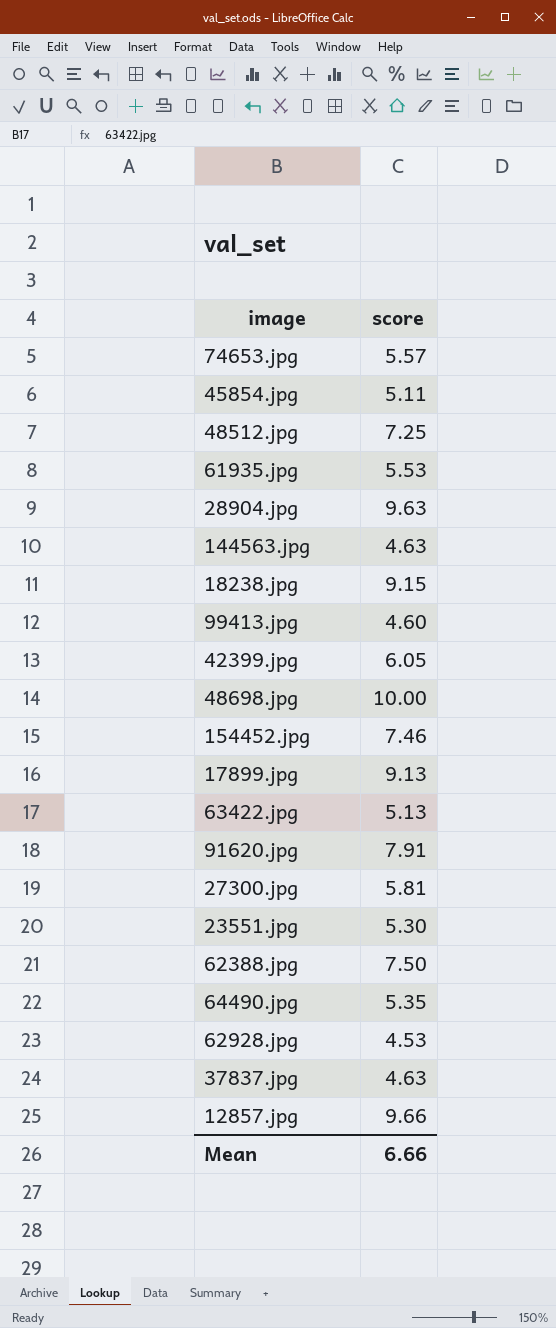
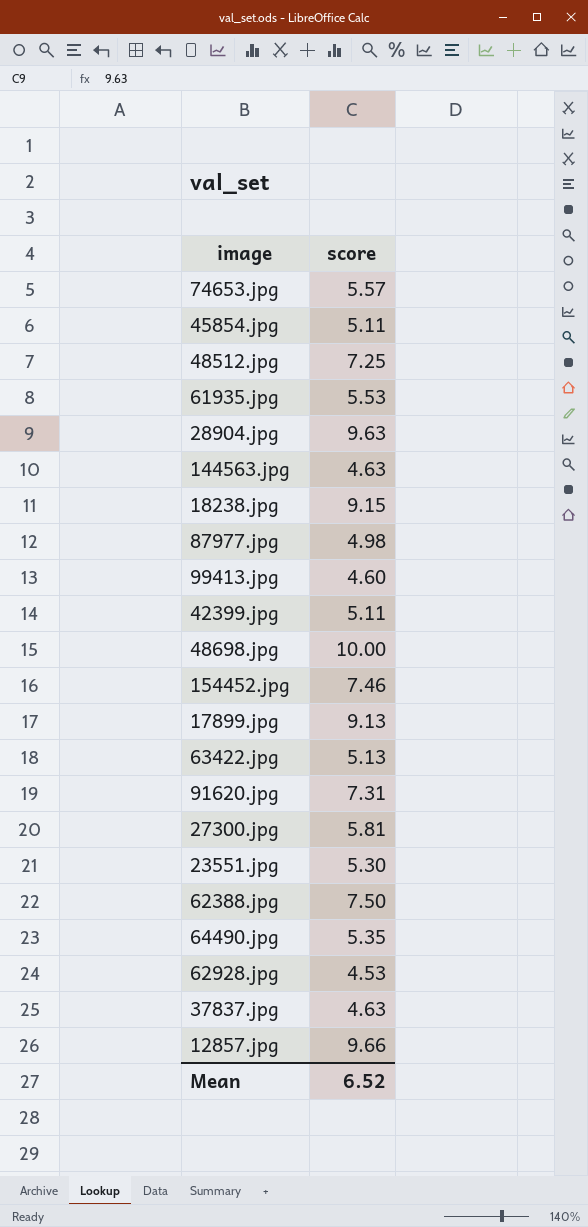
row 87977.jpg: none -> 4.98
42399.jpg | score: 6.05 -> 5.11
91620.jpg | score: 7.91 -> 7.31
Mean | score: 6.66 -> 6.52

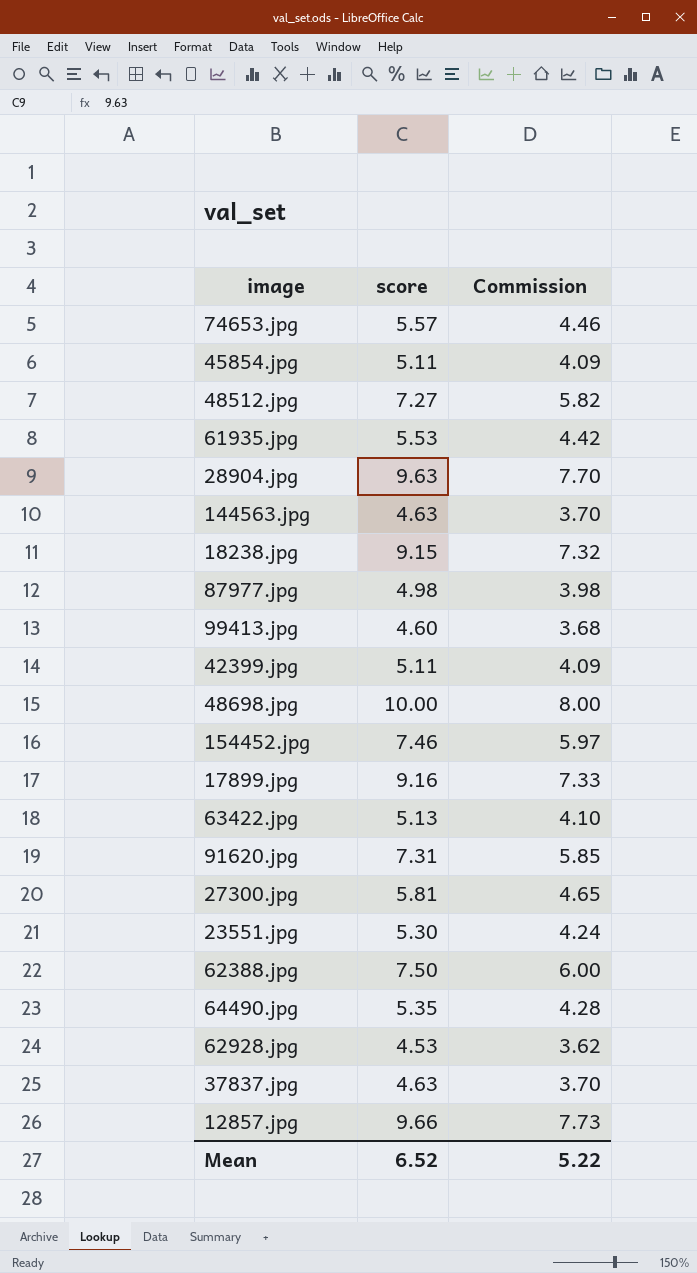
column Commission | formula: none -> [score] * 0.8
48512.jpg | score: 7.25 -> 7.27
17899.jpg | score: 9.13 -> 9.16

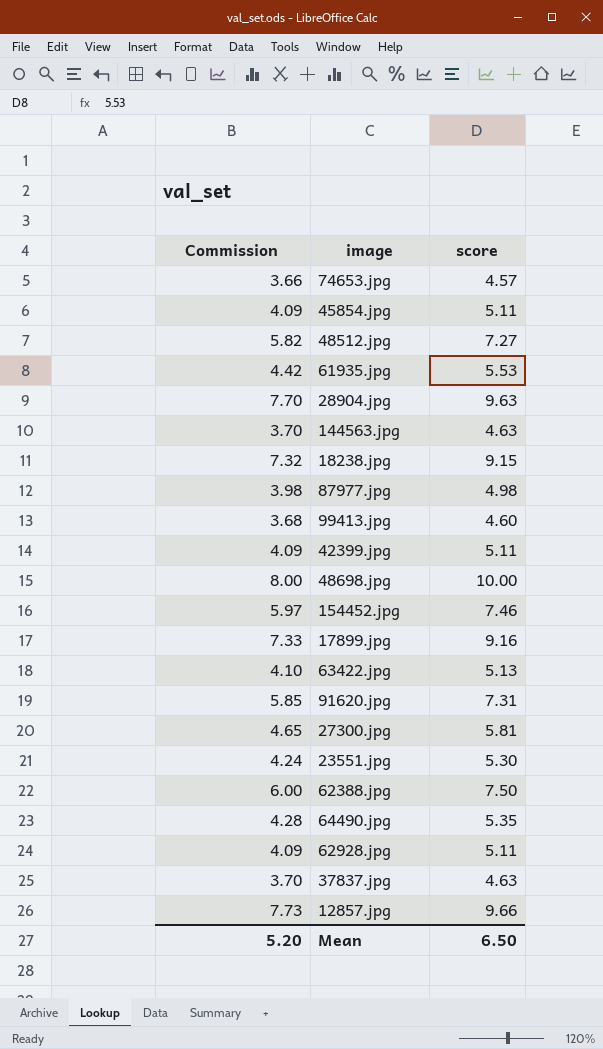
column Commission | position: 3 -> 1
74653.jpg | Commission: 4.46 -> 3.66
74653.jpg | score: 5.57 -> 4.57
62928.jpg | Commission: 3.62 -> 4.09
62928.jpg | score: 4.53 -> 5.11
Mean | Commission: 5.22 -> 5.20
Mean | score: 6.52 -> 6.50

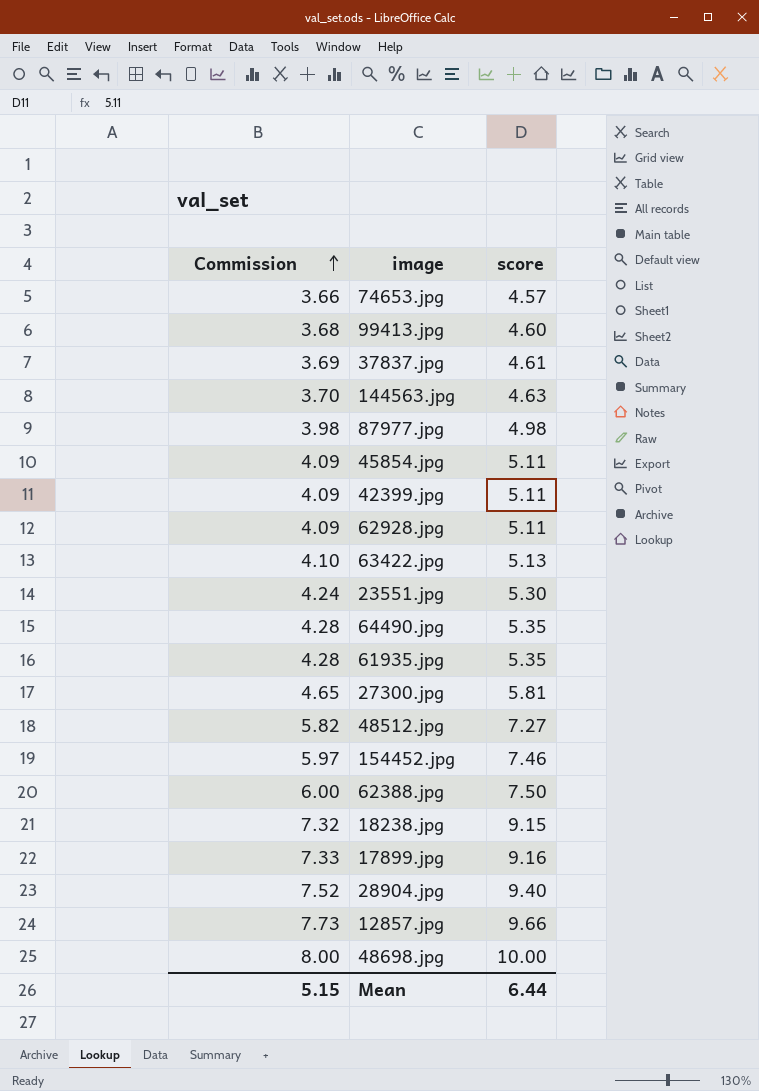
row order: none -> Commission ascending
row 91620.jpg: 5.85 | 7.31 -> none
37837.jpg | Commission: 3.70 -> 3.69
37837.jpg | score: 4.63 -> 4.61
61935.jpg | Commission: 4.42 -> 4.28
61935.jpg | score: 5.53 -> 5.35
28904.jpg | Commission: 7.70 -> 7.52
28904.jpg | score: 9.63 -> 9.40
Mean | Commission: 5.20 -> 5.15
Mean | score: 6.50 -> 6.44

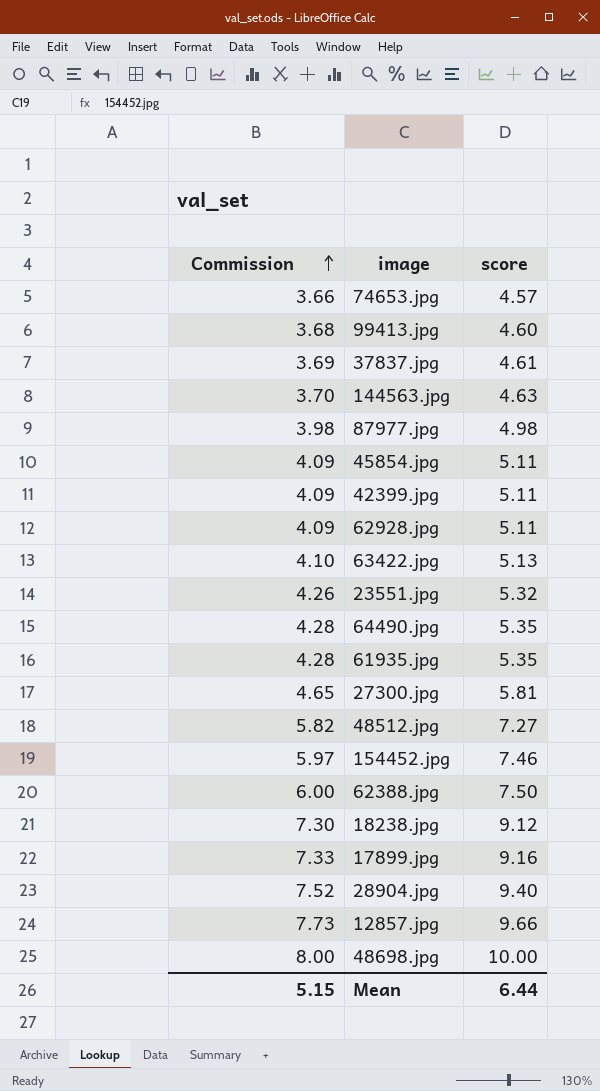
23551.jpg | Commission: 4.24 -> 4.26
23551.jpg | score: 5.30 -> 5.32
18238.jpg | Commission: 7.32 -> 7.30
18238.jpg | score: 9.15 -> 9.12

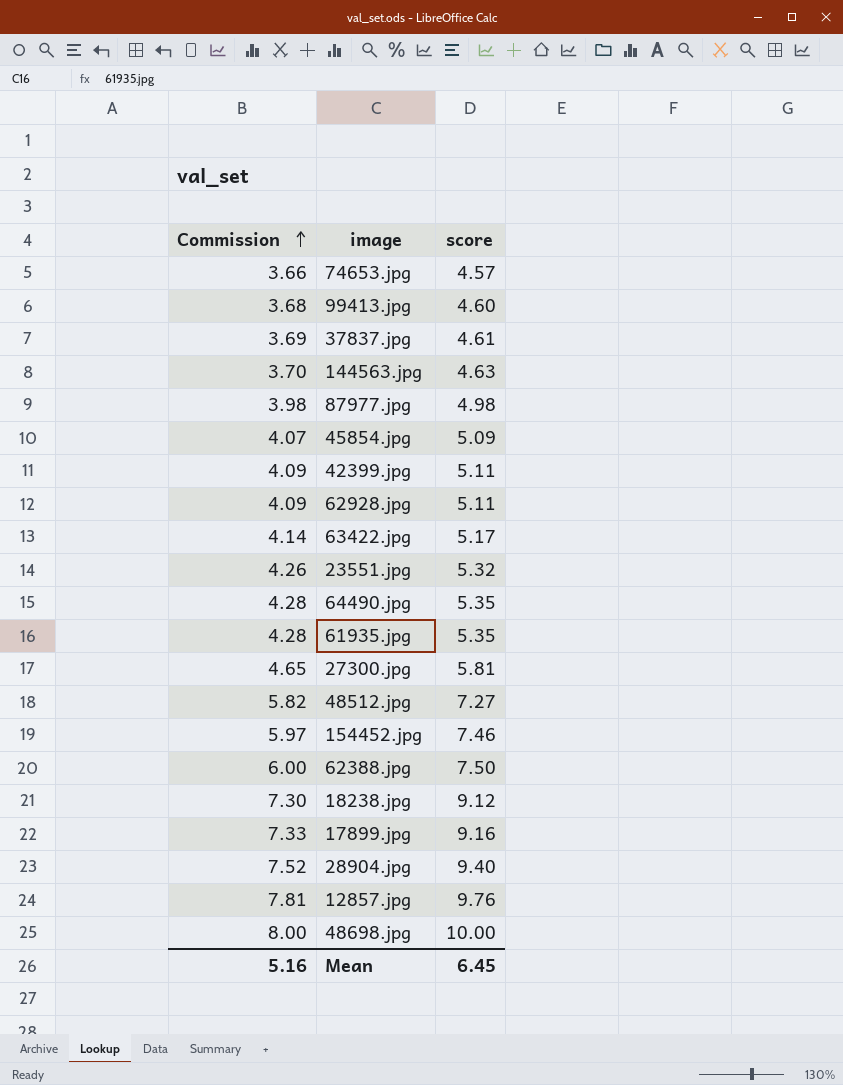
45854.jpg | Commission: 4.09 -> 4.07
45854.jpg | score: 5.11 -> 5.09
63422.jpg | Commission: 4.10 -> 4.14
63422.jpg | score: 5.13 -> 5.17
12857.jpg | Commission: 7.73 -> 7.81
12857.jpg | score: 9.66 -> 9.76
Mean | Commission: 5.15 -> 5.16
Mean | score: 6.44 -> 6.45

